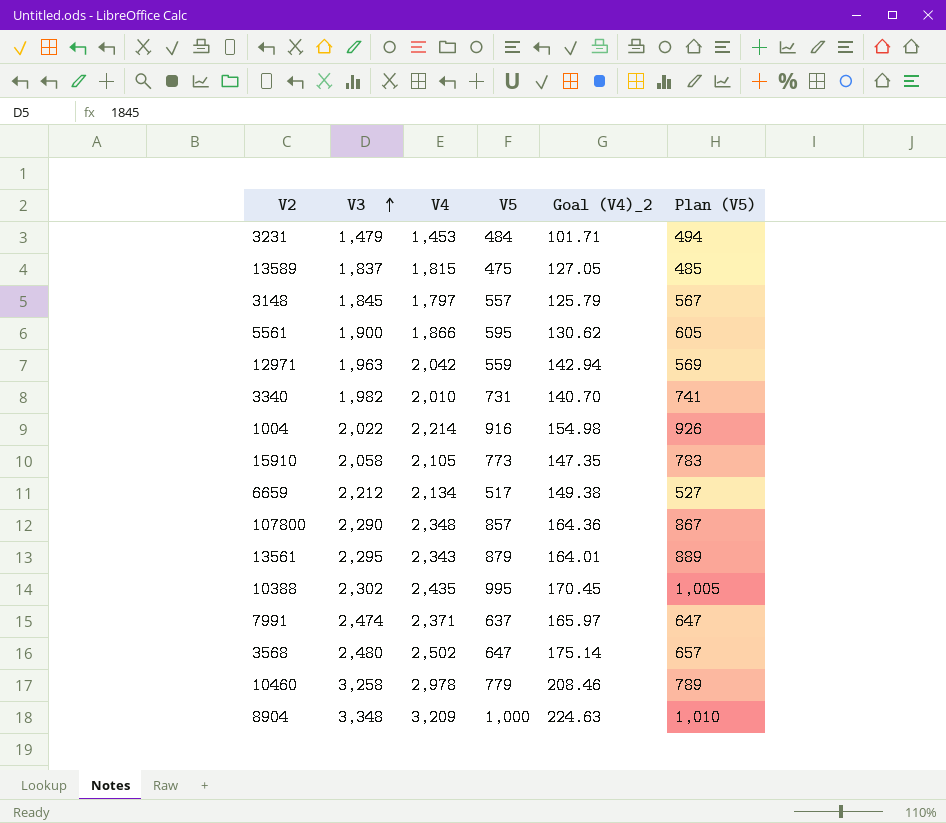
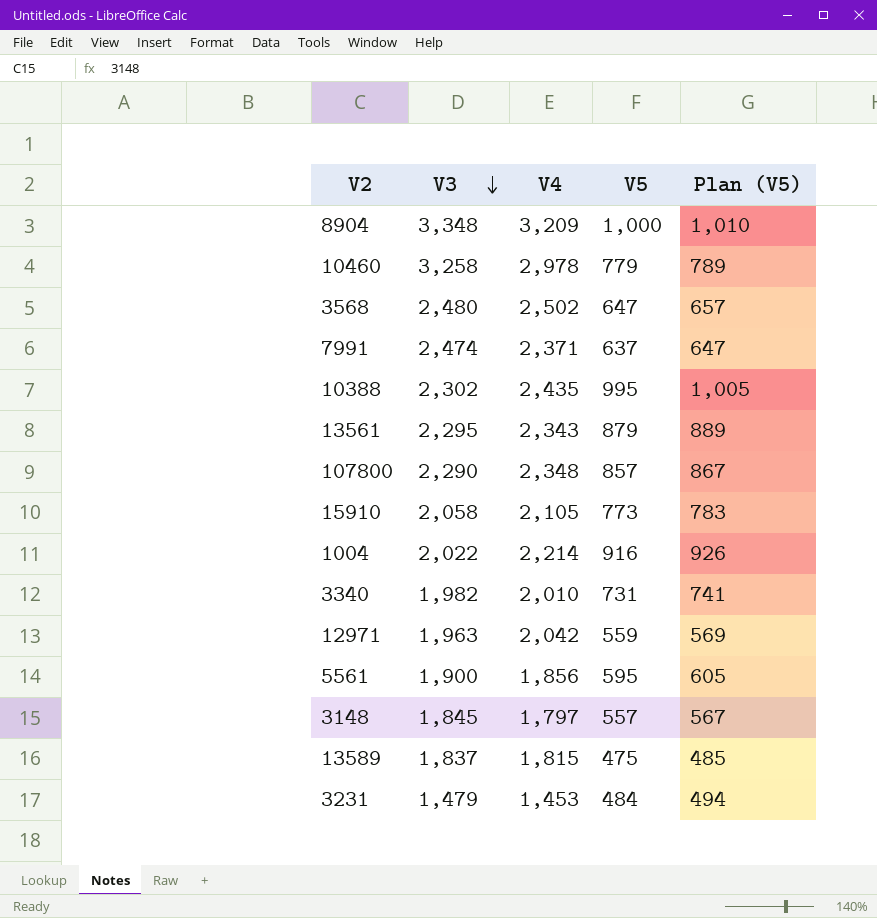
row order: V3 ascending -> V3 descending
column Goal (V4)_2 | formula: [V4] * 0.07 -> none
row 6659: 2,212 | 2,134 | 517 | 149.38 | 527 -> none
5561 | V4: 1,866 -> 1,856

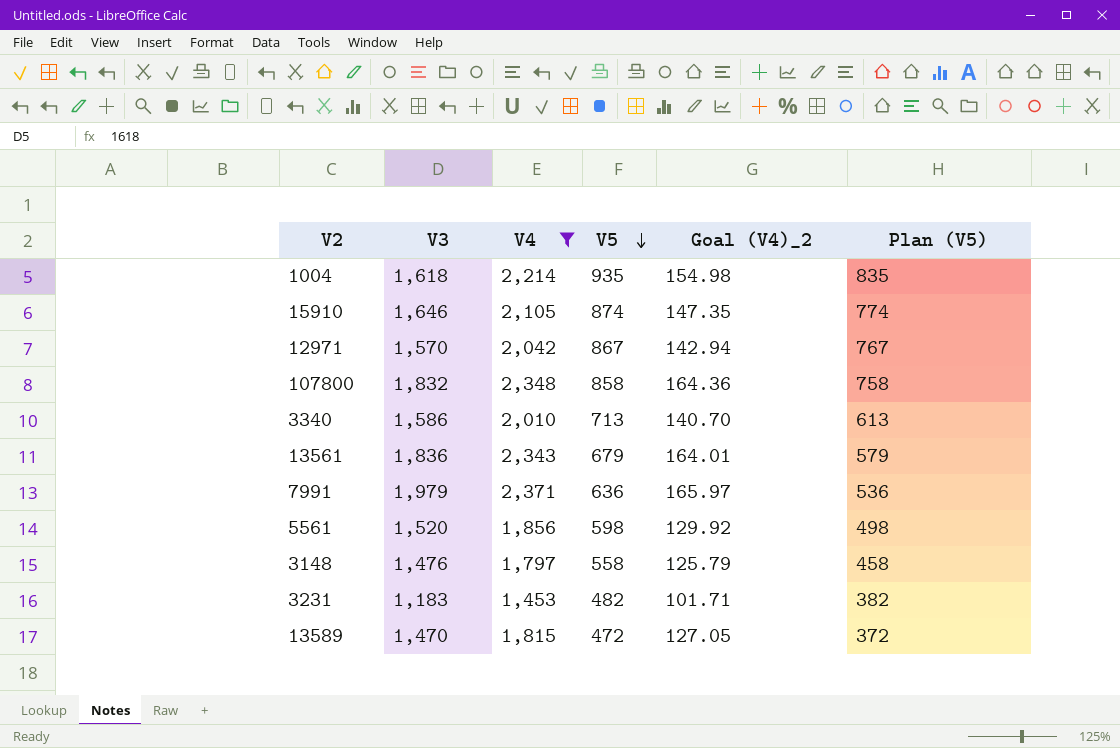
filter: none -> V4 <= 2,371
row order: V3 descending -> V5 descending
column Goal (V4)_2 | formula: none -> [V4] * 0.07
column Plan (V5) | formula: [V5] + 10 -> [V5] - 100
1004 | V3: 2,022 -> 1,618
1004 | V5: 916 -> 935
15910 | V3: 2,058 -> 1,646
15910 | V5: 773 -> 874
12971 | V3: 1,963 -> 1,570
12971 | V5: 559 -> 867
107800 | V3: 2,290 -> 1,832
107800 | V5: 857 -> 858
3340 | V3: 1,982 -> 1,586
3340 | V5: 731 -> 713
13561 | V3: 2,295 -> 1,836
13561 | V5: 879 -> 679
7991 | V3: 2,474 -> 1,979
7991 | V5: 637 -> 636
5561 | V3: 1,900 -> 1,520
5561 | V5: 595 -> 598
3148 | V3: 1,845 -> 1,476
3148 | V5: 557 -> 558
3231 | V3: 1,479 -> 1,183
3231 | V5: 484 -> 482
13589 | V3: 1,837 -> 1,470
13589 | V5: 475 -> 472

